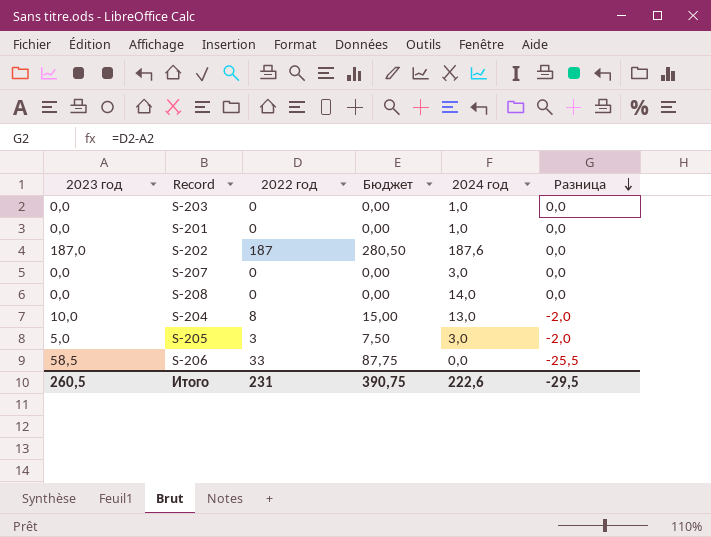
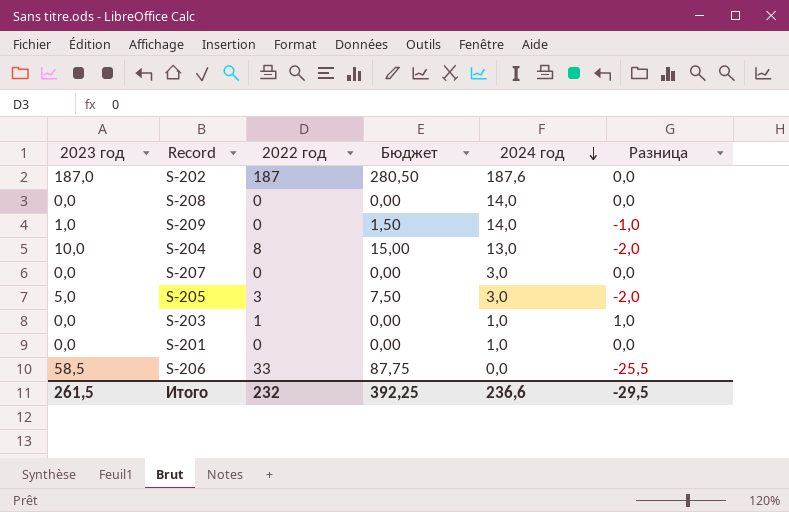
row order: Разница descending -> 2024 год descending
row S-209: none -> 1,0 | 0 | 1,50 | 14,0 | -1,0
S-203 | 2022 год: 0 -> 1
S-203 | Разница: 0,0 -> 1,0
Итого | 2023 год: 260,5 -> 261,5
Итого | 2022 год: 231 -> 232
Итого | Бюджет: 390,75 -> 392,25
Итого | 2024 год: 222,6 -> 236,6

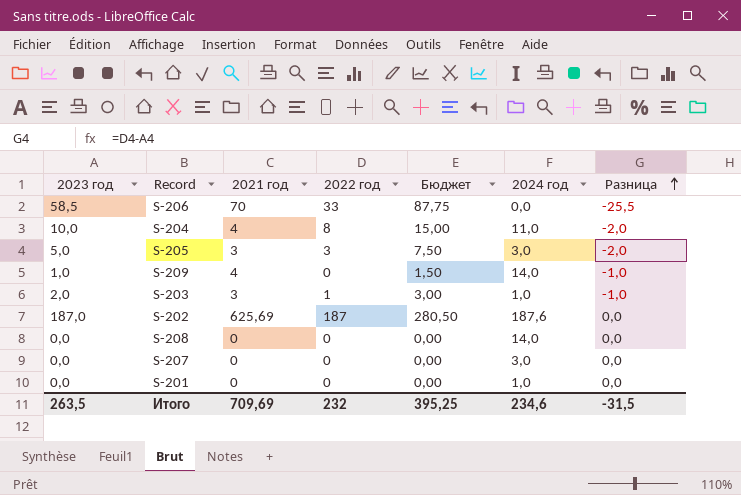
row order: 2024 год descending -> Разница ascending
column 2021 год | position: none -> 3
S-204 | 2024 год: 13,0 -> 11,0
S-203 | 2023 год: 0,0 -> 2,0
S-203 | Бюджет: 0,00 -> 3,00
S-203 | Разница: 1,0 -> -1,0
Итого | 2023 год: 261,5 -> 263,5
Итого | Бюджет: 392,25 -> 395,25
Итого | 2024 год: 236,6 -> 234,6
Итого | Разница: -29,5 -> -31,5

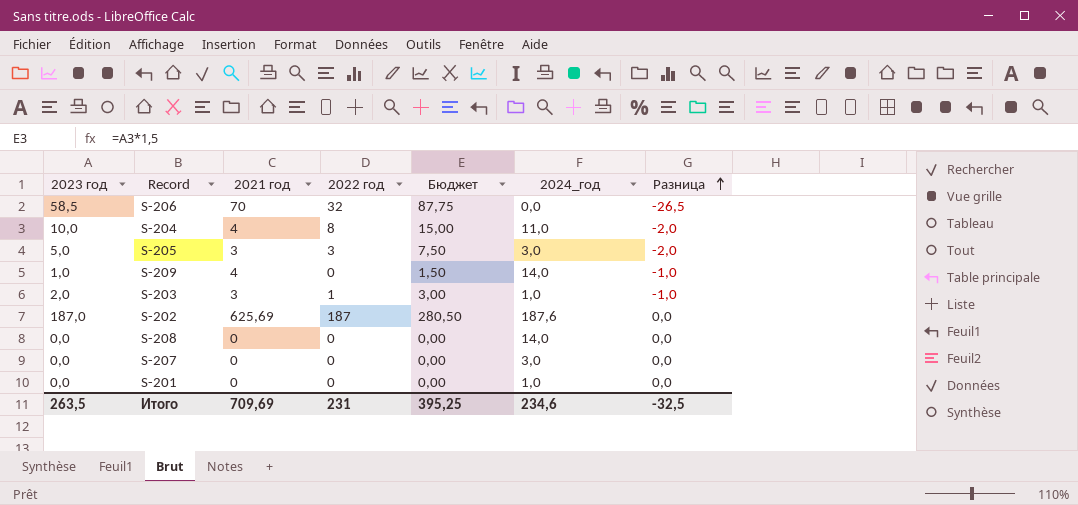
column name: 2024 год -> 2024_год
S-206 | 2022 год: 33 -> 32
S-206 | Разница: -25,5 -> -26,5
Итого | 2022 год: 232 -> 231
Итого | Разница: -31,5 -> -32,5

